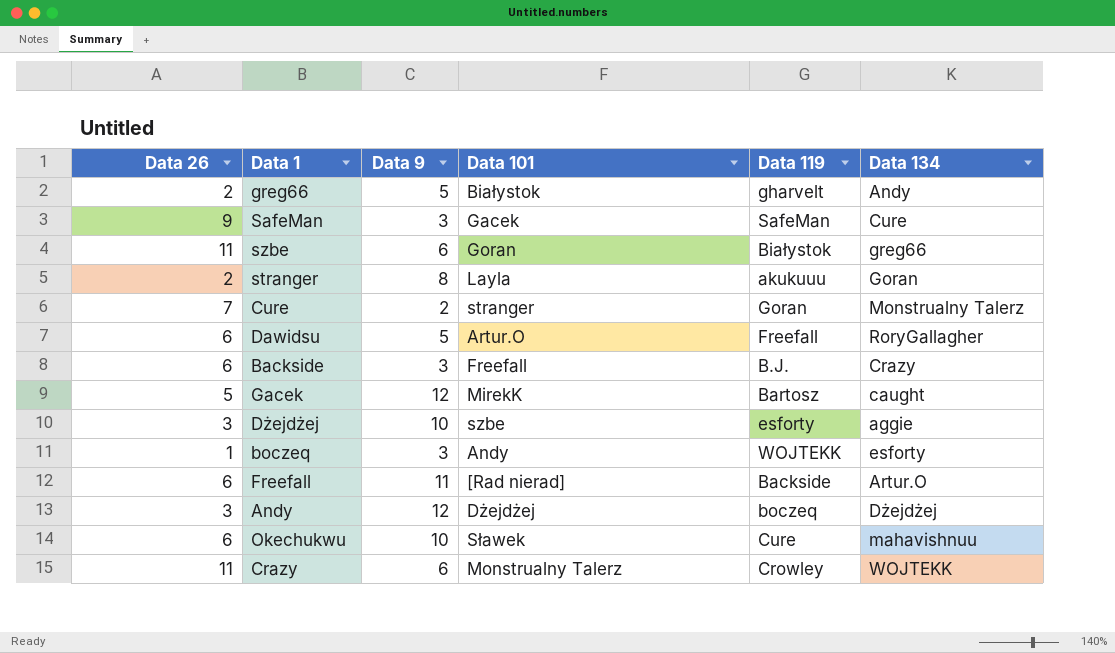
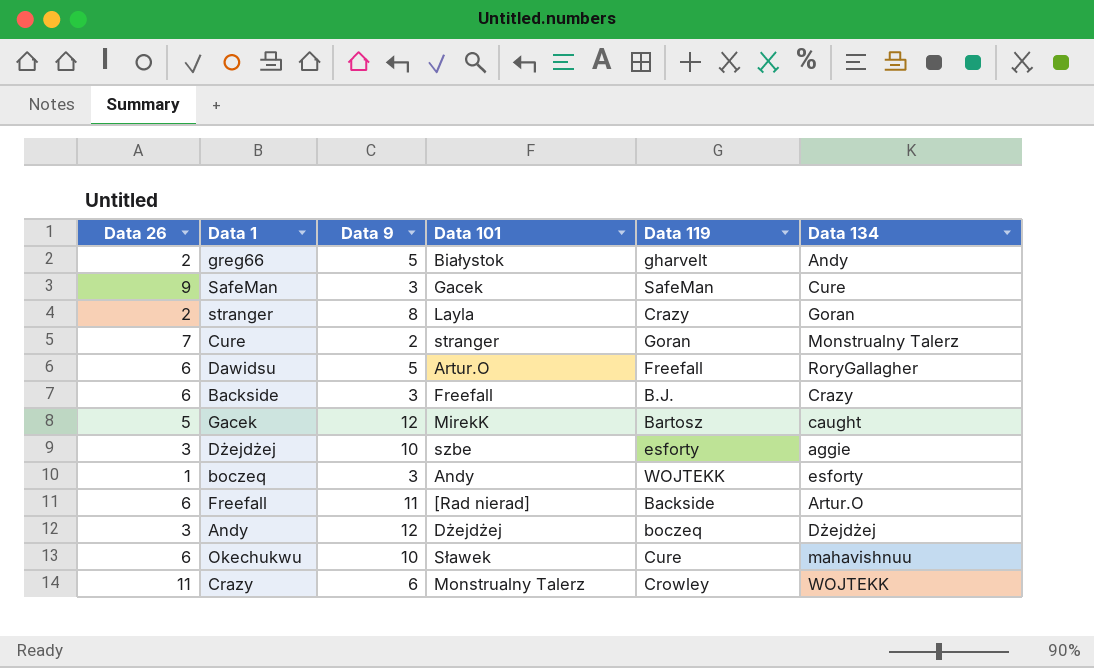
row szbe: 11 | 6 | Goran | Białystok | greg66 -> none
stranger | Data 119: akukuuu -> Crazy

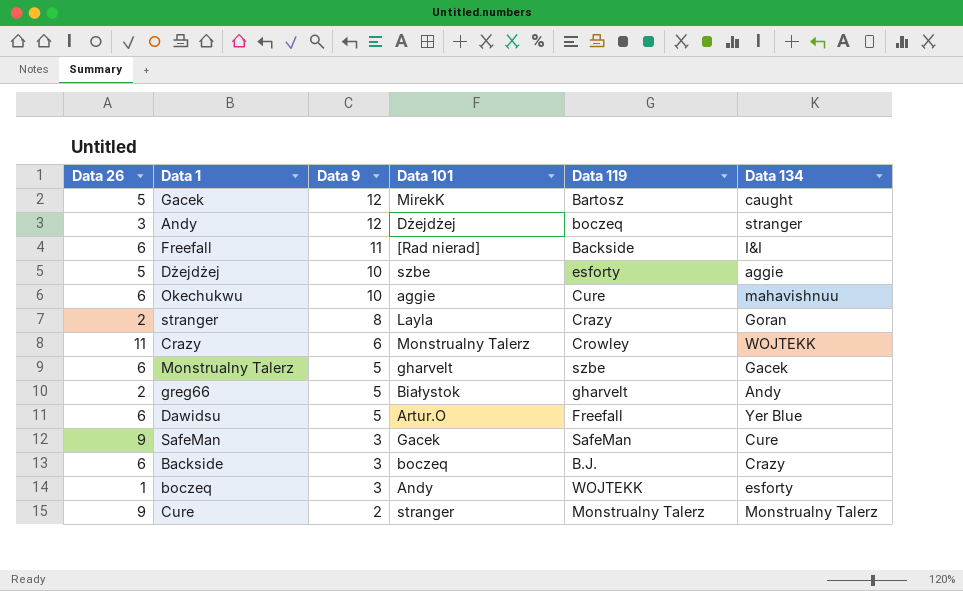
row order: none -> Data 9 descending
Andy | Data 134: Dżejdżej -> stranger
Freefall | Data 134: Artur.O -> I&I
Dżejdżej | Data 26: 3 -> 5
Okechukwu | Data 101: Sławek -> aggie
row Monstrualny Talerz: none -> 6 | 5 | gharvelt | szbe | Gacek
Dawidsu | Data 134: RoryGallagher -> Yer Blue
Backside | Data 101: Freefall -> boczeq
Cure | Data 26: 7 -> 9
Cure | Data 119: Goran -> Monstrualny Talerz

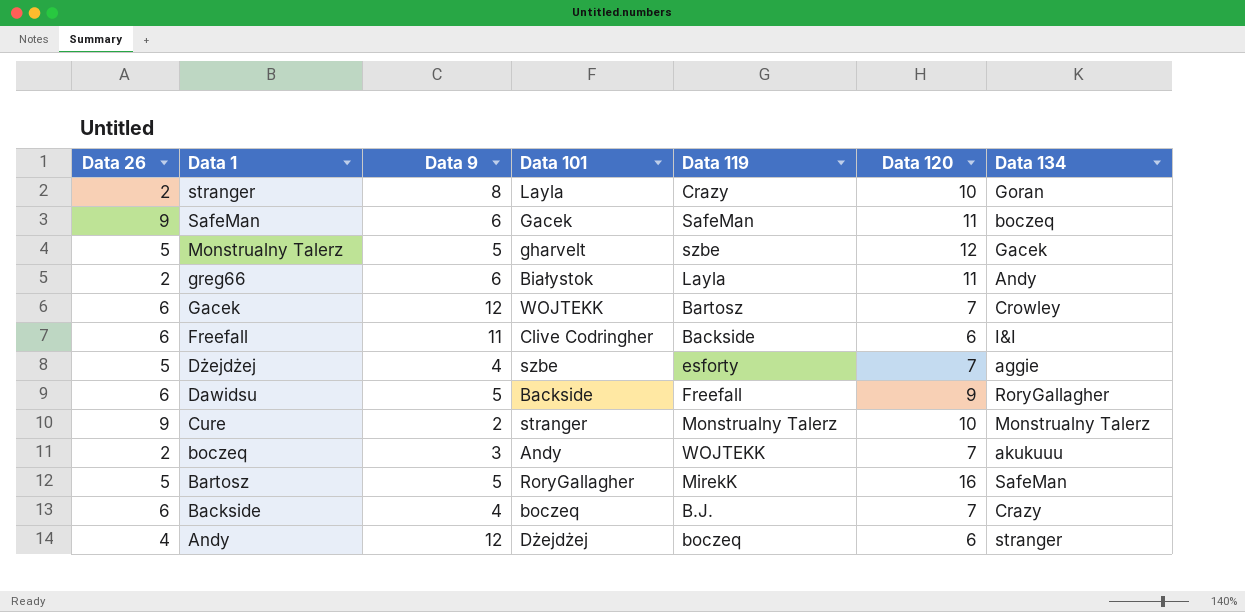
row order: Data 9 descending -> Data 1 descending
column Data 120 | position: none -> 6
row Okechukwu: 6 | 10 | aggie | Cure | mahavishnuu -> none
row Crazy: 11 | 6 | Monstrualny Talerz | Crowley | WOJTEKK -> none
SafeMan | Data 9: 3 -> 6
SafeMan | Data 134: Cure -> boczeq
Monstrualny Talerz | Data 26: 6 -> 5
greg66 | Data 9: 5 -> 6
greg66 | Data 119: gharvelt -> Layla
Gacek | Data 26: 5 -> 6
Gacek | Data 101: MirekK -> WOJTEKK
Gacek | Data 134: caught -> Crowley
Freefall | Data 101: [Rad nierad] -> Clive Codringher
Dżejdżej | Data 9: 10 -> 4
Dawidsu | Data 101: Artur.O -> Backside
Dawidsu | Data 134: Yer Blue -> RoryGallagher
boczeq | Data 26: 1 -> 2
boczeq | Data 134: esforty -> akukuuu
row Bartosz: none -> 5 | 5 | RoryGallagher | MirekK | 16 | SafeMan
Backside | Data 9: 3 -> 4
Andy | Data 26: 3 -> 4

